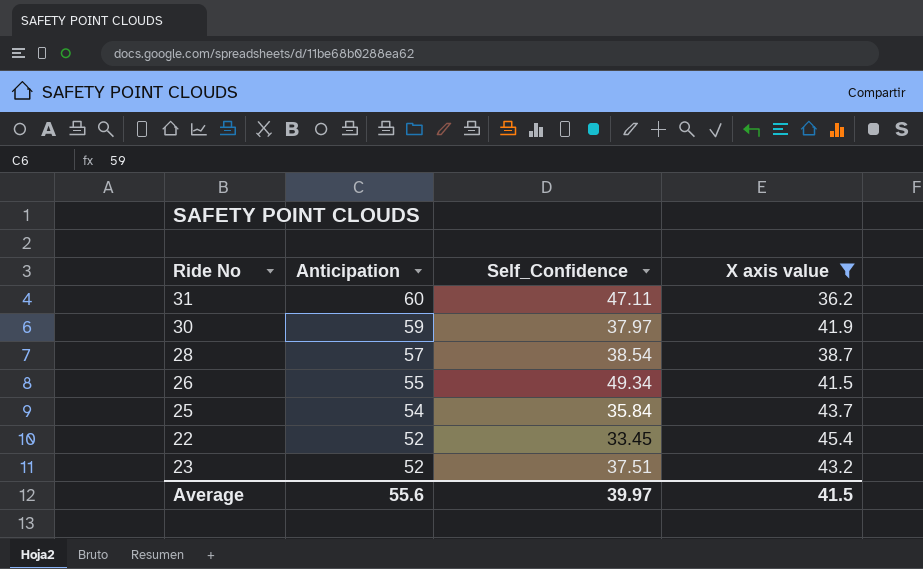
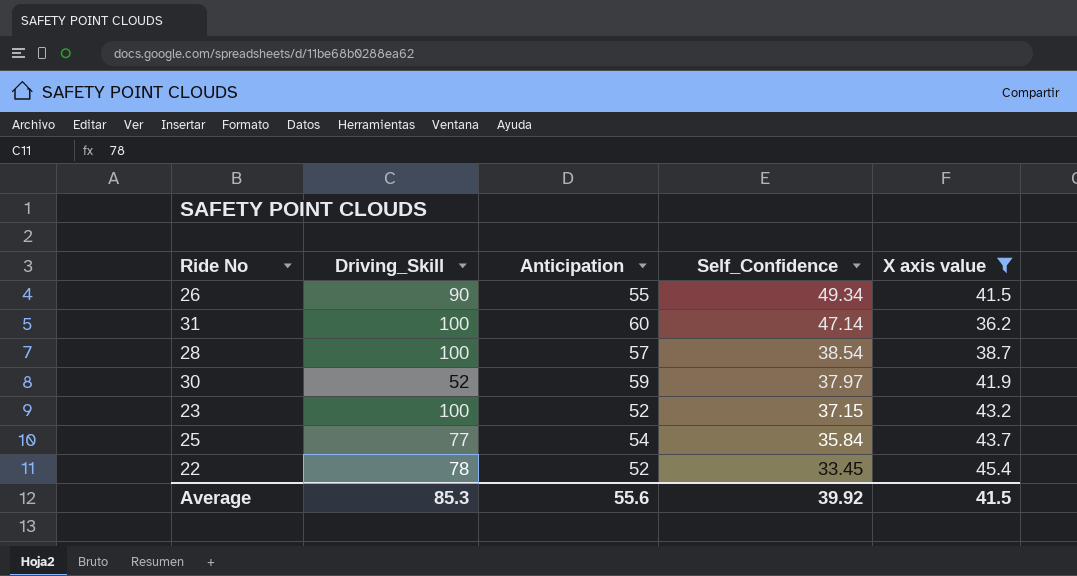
row order: Anticipation descending -> Self_Confidence descending
column Driving_Skill | position: none -> 2
31 | Self_Confidence: 47.11 -> 47.14
23 | Self_Confidence: 37.51 -> 37.15
Average | Self_Confidence: 39.97 -> 39.92

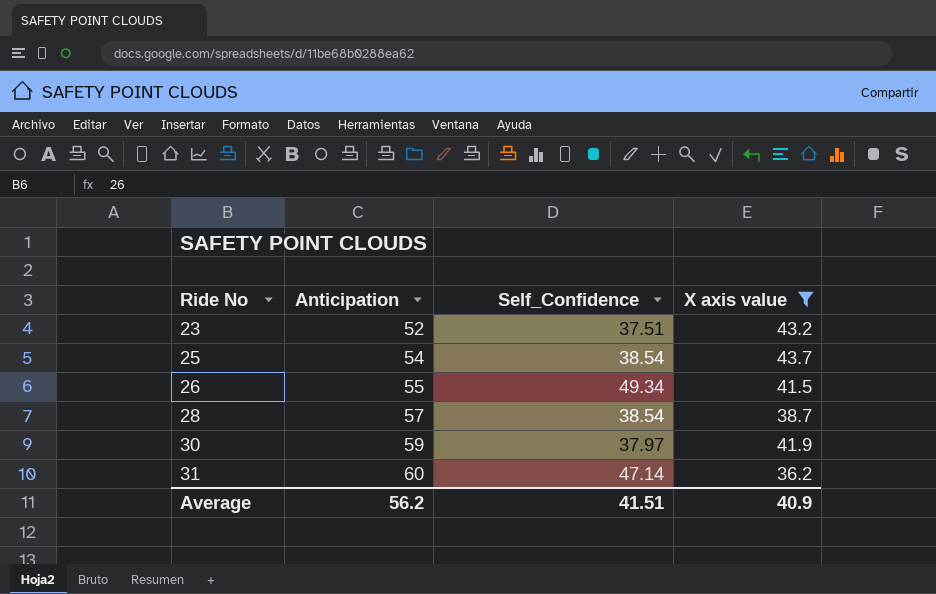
row order: Self_Confidence descending -> Ride No ascending
column Driving_Skill | position: 2 -> none
row 22: 78 | 52 | 33.45 | 45.4 -> none
23 | Self_Confidence: 37.15 -> 37.51
25 | Self_Confidence: 35.84 -> 38.54
Average | Anticipation: 55.6 -> 56.2
Average | Self_Confidence: 39.92 -> 41.51
Average | X axis value: 41.5 -> 40.9

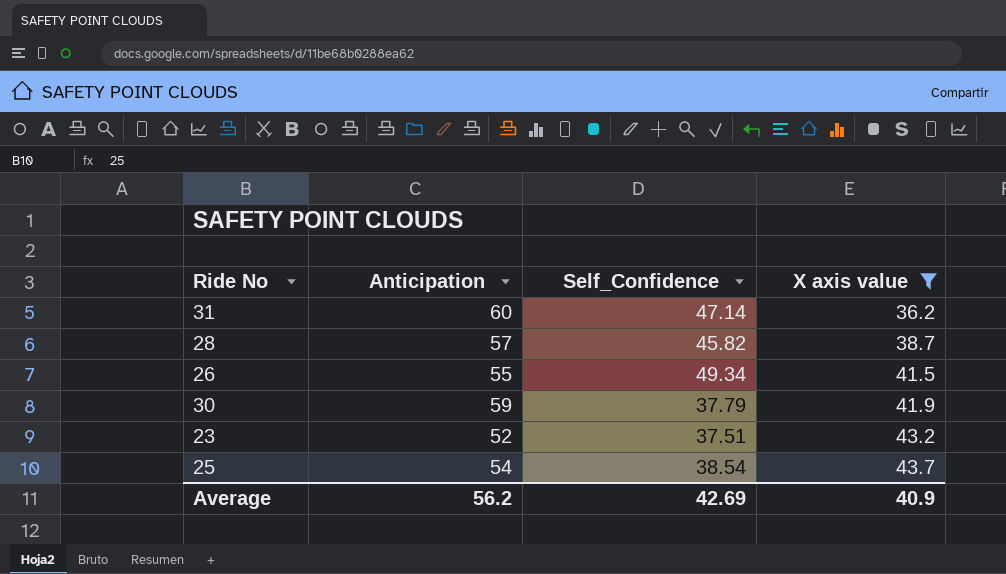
row order: Ride No ascending -> X axis value ascending
28 | Self_Confidence: 38.54 -> 45.82
30 | Self_Confidence: 37.97 -> 37.79
Average | Self_Confidence: 41.51 -> 42.69

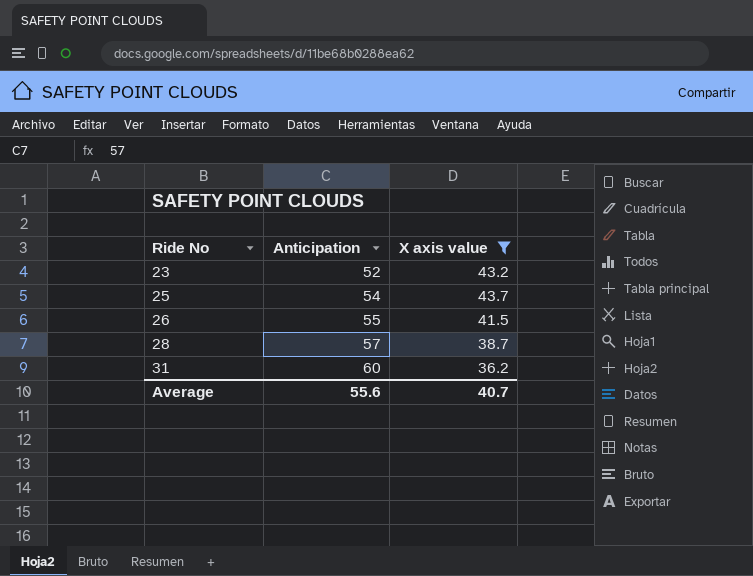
row order: X axis value ascending -> Ride No ascending
column Self_Confidence | position: 3 -> none
row 30: 59 | 37.79 | 41.9 -> none
Average | Anticipation: 56.2 -> 55.6
Average | X axis value: 40.9 -> 40.7

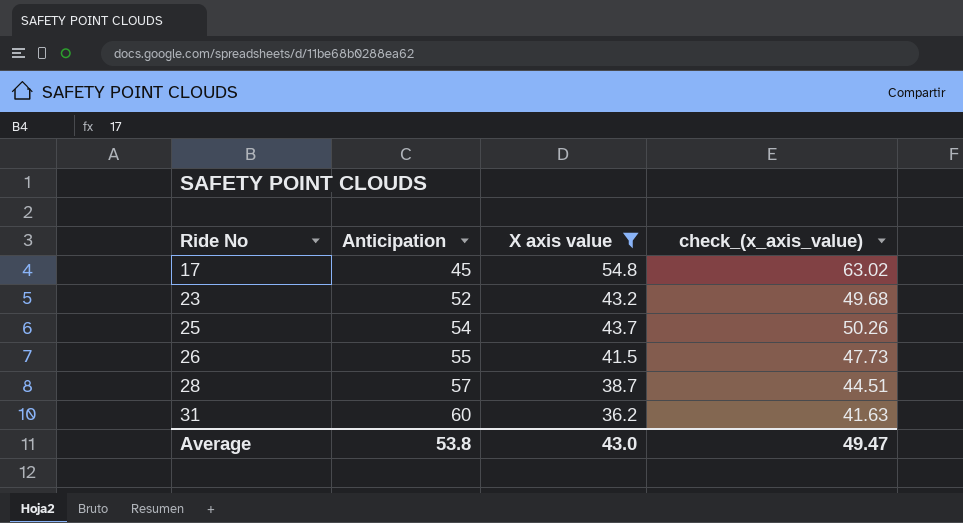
column check_(x_axis_value) | formula: none -> [X axis value] * 1.15
row 17: none -> 45 | 54.8 | 63.02
Average | Anticipation: 55.6 -> 53.8
Average | X axis value: 40.7 -> 43.0

